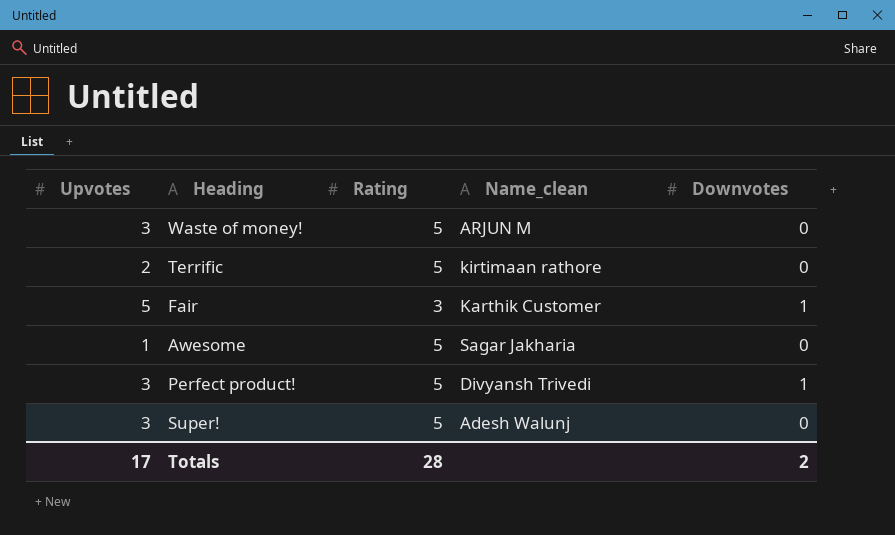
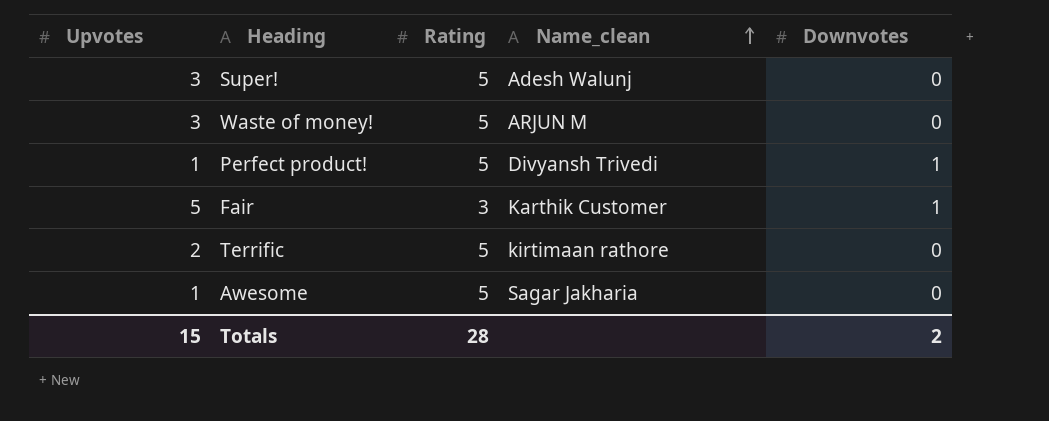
row order: none -> Name_clean ascending
Perfect product! | Upvotes: 3 -> 1
Totals | Upvotes: 17 -> 15

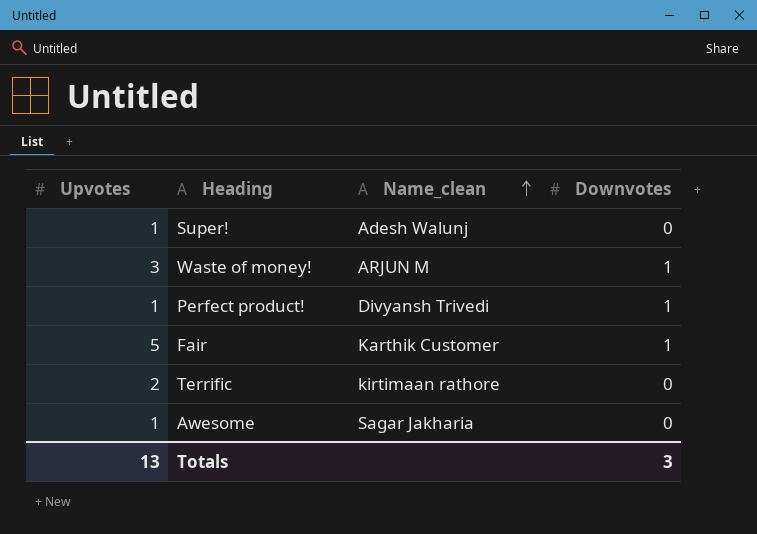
column Rating | position: 3 -> none
Super! | Upvotes: 3 -> 1
Waste of money! | Downvotes: 0 -> 1
Totals | Upvotes: 15 -> 13
Totals | Downvotes: 2 -> 3

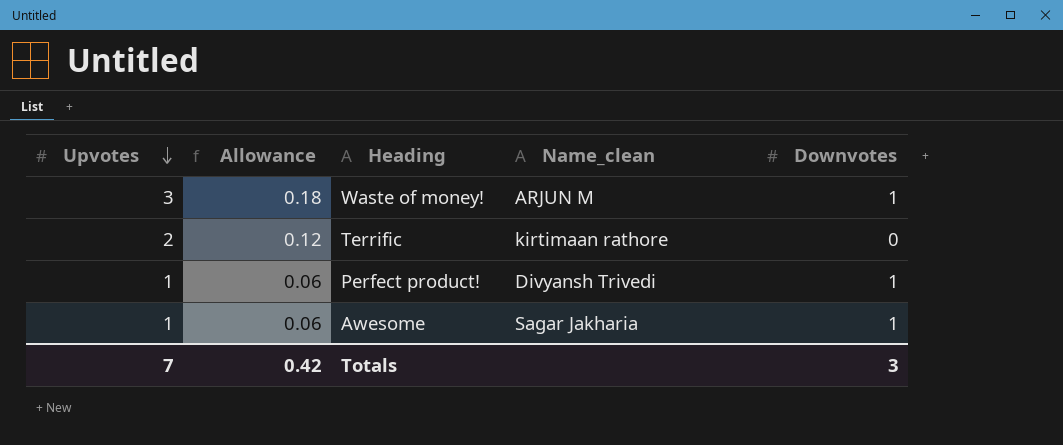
row order: Name_clean ascending -> Upvotes descending
column Allowance | formula: none -> [Upvotes] * 0.06
row Super!: 1 | Adesh Walunj | 0 -> none
row Fair: 5 | Karthik Customer | 1 -> none
Awesome | Downvotes: 0 -> 1
Totals | Upvotes: 13 -> 7

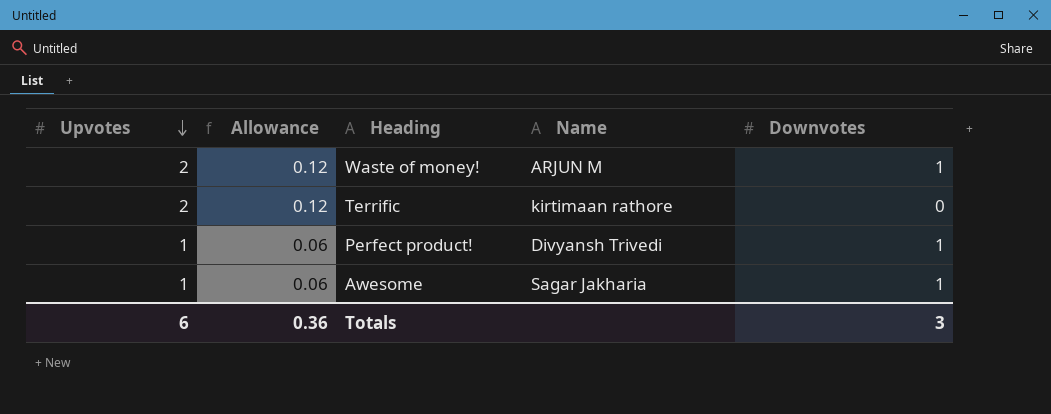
column name: Name_clean -> Name
Waste of money! | Upvotes: 3 -> 2
Waste of money! | Allowance: 0.18 -> 0.12
Totals | Upvotes: 7 -> 6
Totals | Allowance: 0.42 -> 0.36

